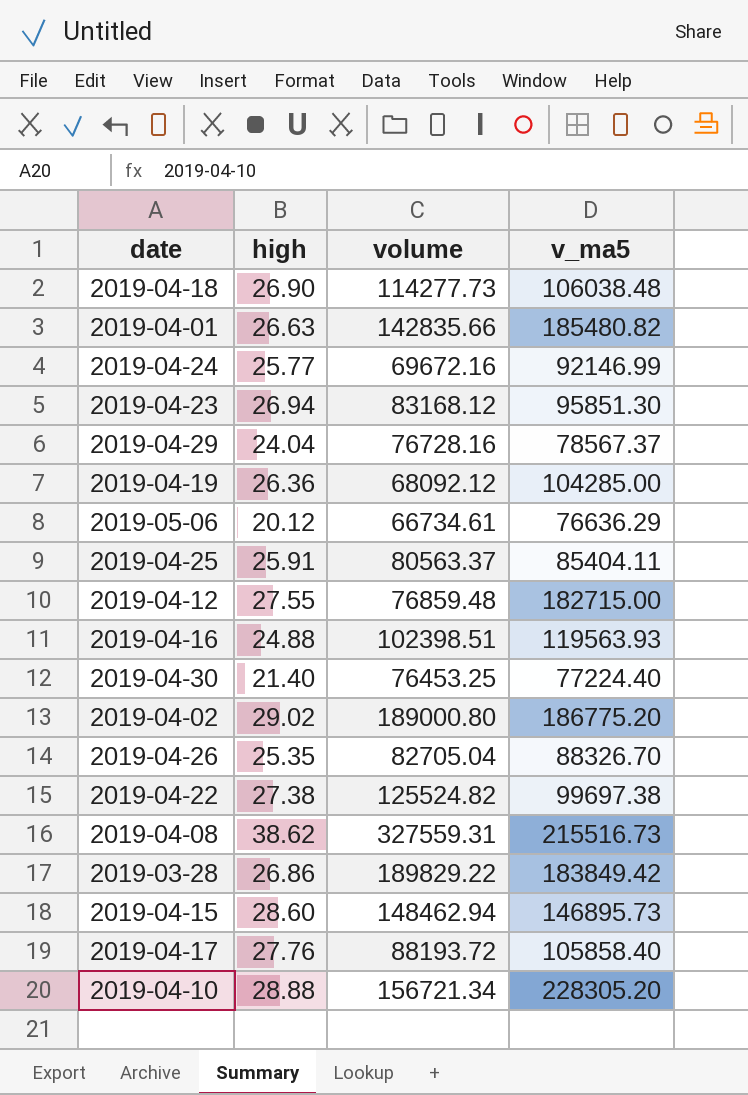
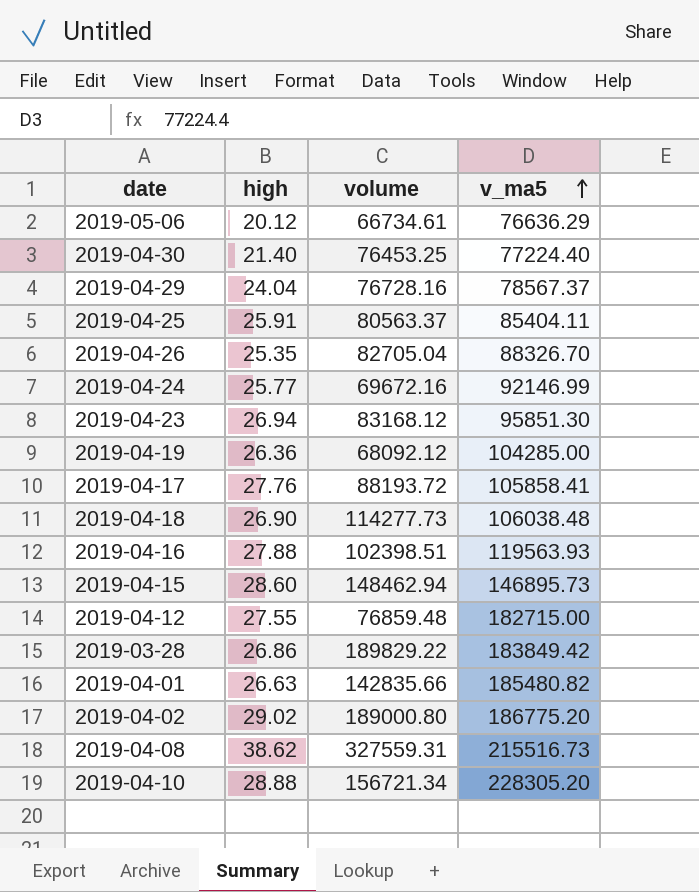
row order: none -> v_ma5 ascending
row 2019-04-22: 27.38 | 125524.82 | 99697.38 -> none
2019-04-17 | v_ma5: 105858.40 -> 105858.41
2019-04-16 | high: 24.88 -> 27.88

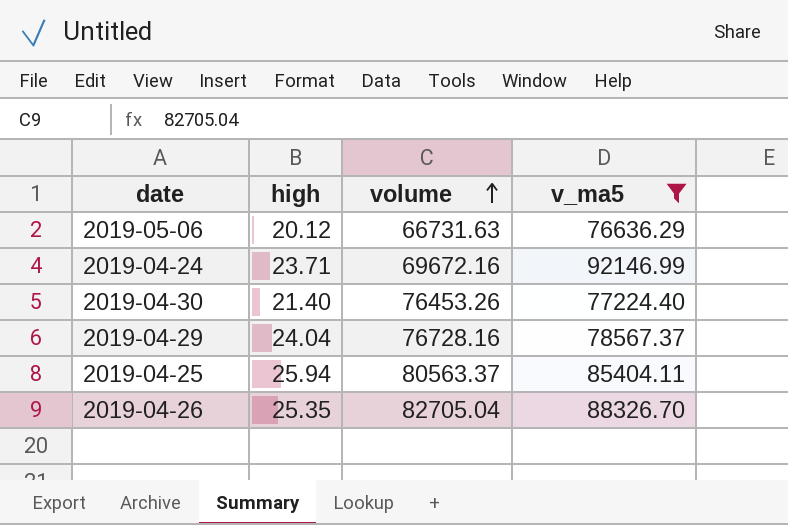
filter: none -> v_ma5 <= 92146.99
row order: v_ma5 ascending -> volume ascending
2019-05-06 | volume: 66734.61 -> 66731.63
2019-04-24 | high: 25.77 -> 23.71
2019-04-30 | volume: 76453.25 -> 76453.26
2019-04-25 | high: 25.91 -> 25.94

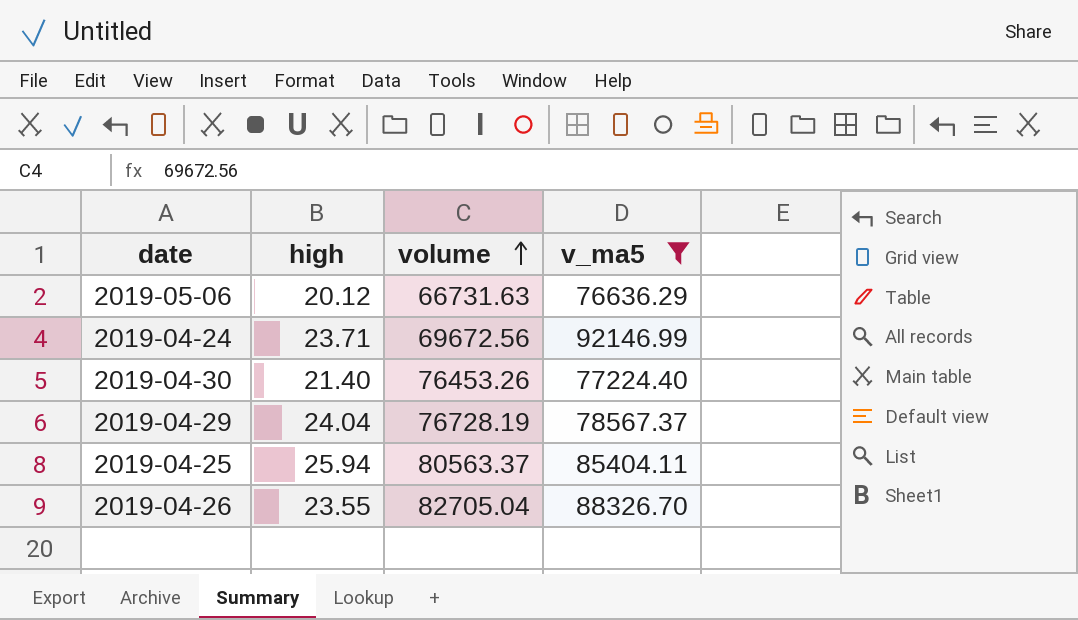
2019-04-24 | volume: 69672.16 -> 69672.56
2019-04-29 | volume: 76728.16 -> 76728.19
2019-04-26 | high: 25.35 -> 23.55

